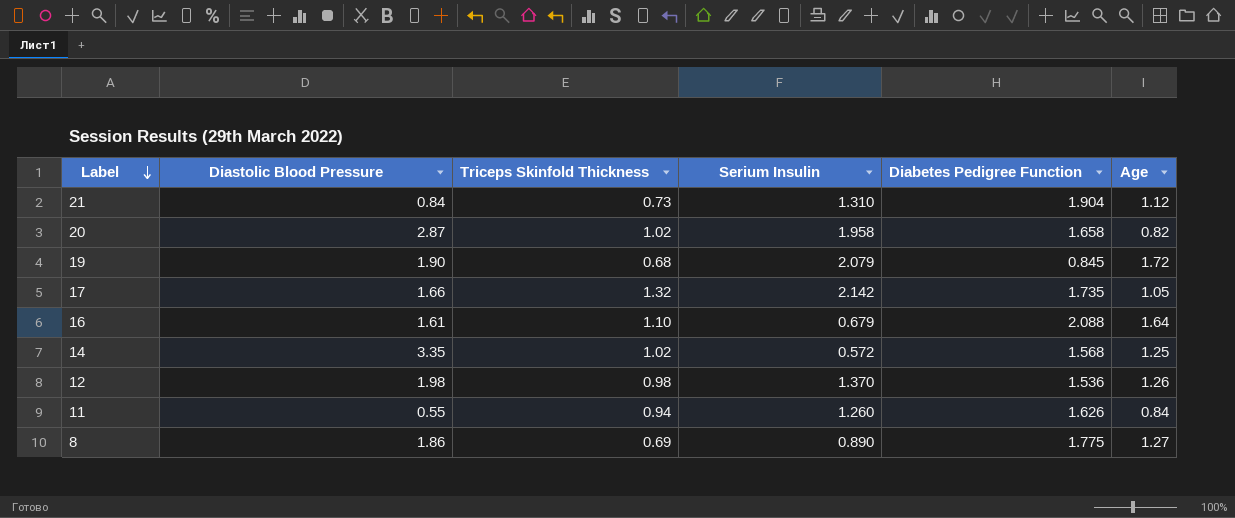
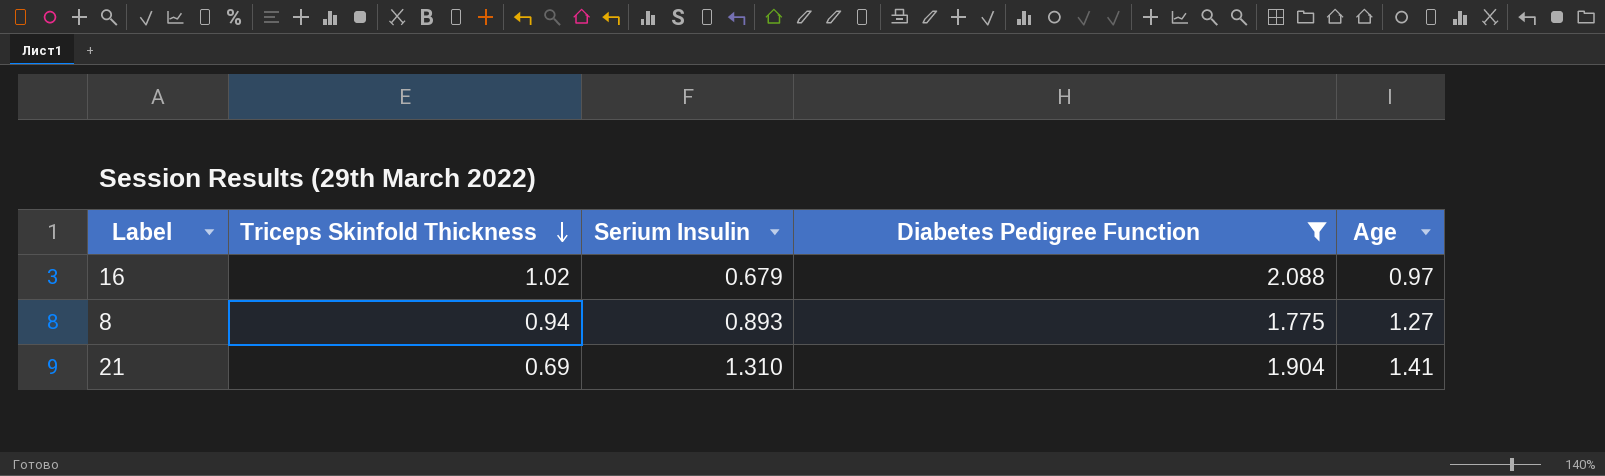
filter: none -> Diabetes Pedigree Function >= 1.775
row order: Label descending -> Triceps Skinfold Thickness descending
column Diastolic Blood Pressure | position: 2 -> none
16 | Triceps Skinfold Thickness: 1.10 -> 1.02
16 | Age: 1.64 -> 0.97
8 | Triceps Skinfold Thickness: 0.69 -> 0.94
8 | Serium Insulin: 0.890 -> 0.893
21 | Triceps Skinfold Thickness: 0.73 -> 0.69
21 | Age: 1.12 -> 1.41

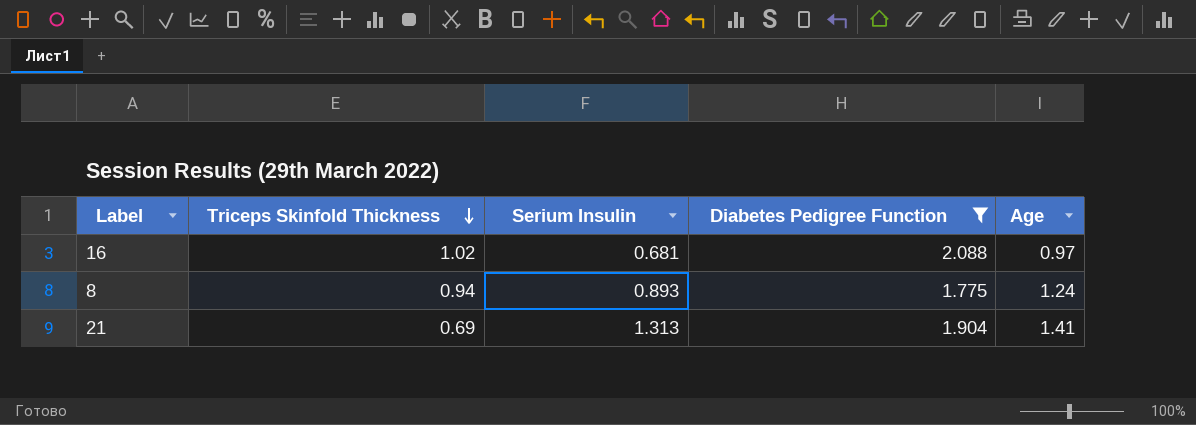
16 | Serium Insulin: 0.679 -> 0.681
8 | Age: 1.27 -> 1.24
21 | Serium Insulin: 1.310 -> 1.313

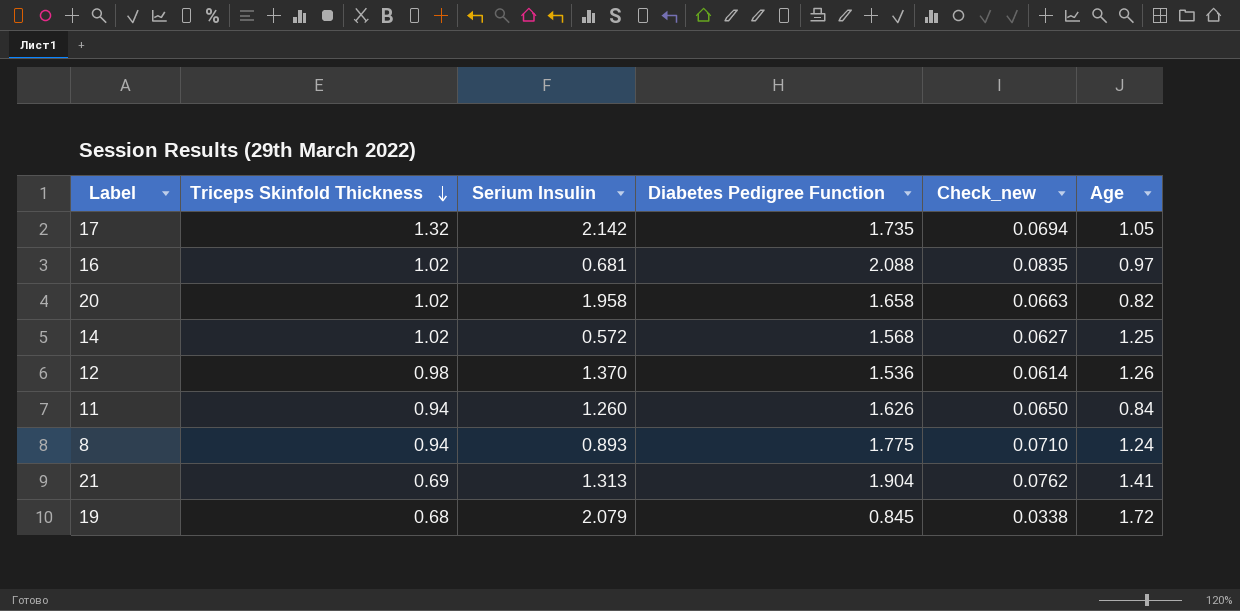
filter: Diabetes Pedigree Function >= 1.775 -> none
column Check_new | formula: none -> [Diabetes Pedigree Function] * 0.04

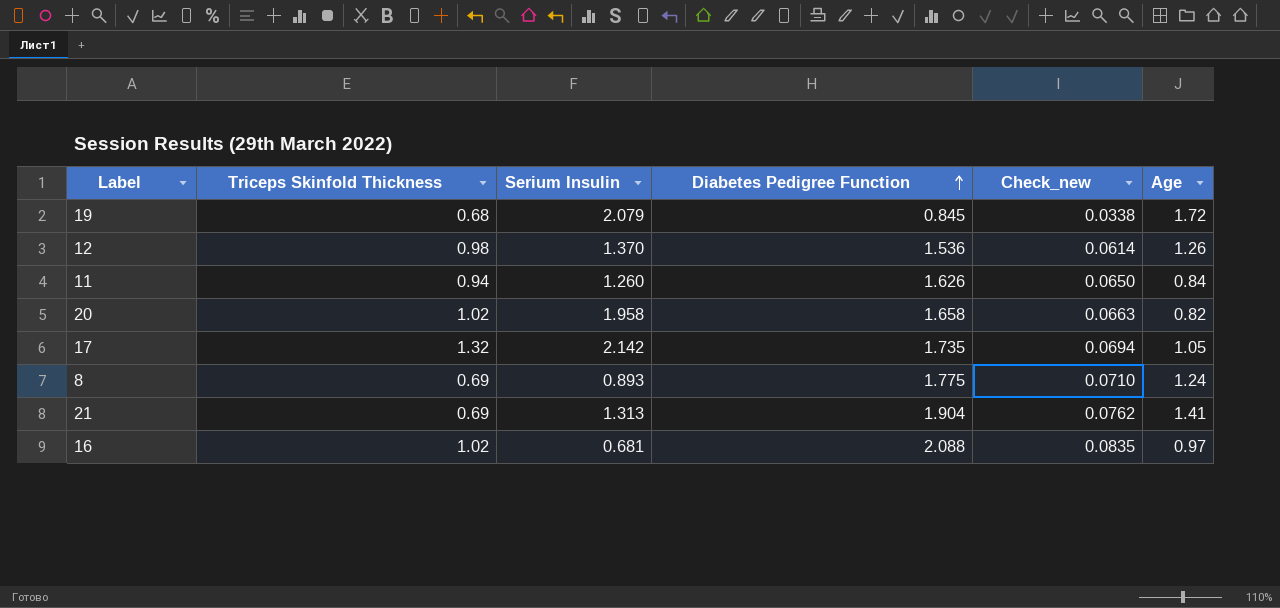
row order: Triceps Skinfold Thickness descending -> Diabetes Pedigree Function ascending
row 14: 1.02 | 0.572 | 1.568 | 0.0627 | 1.25 -> none
8 | Triceps Skinfold Thickness: 0.94 -> 0.69

